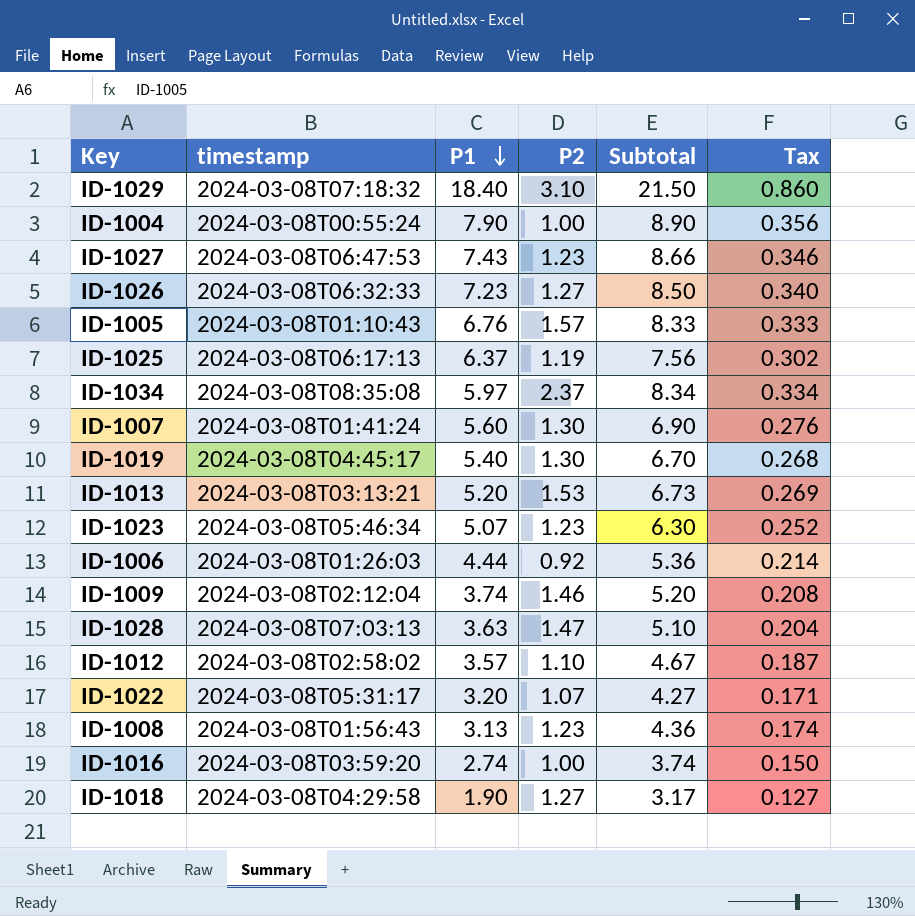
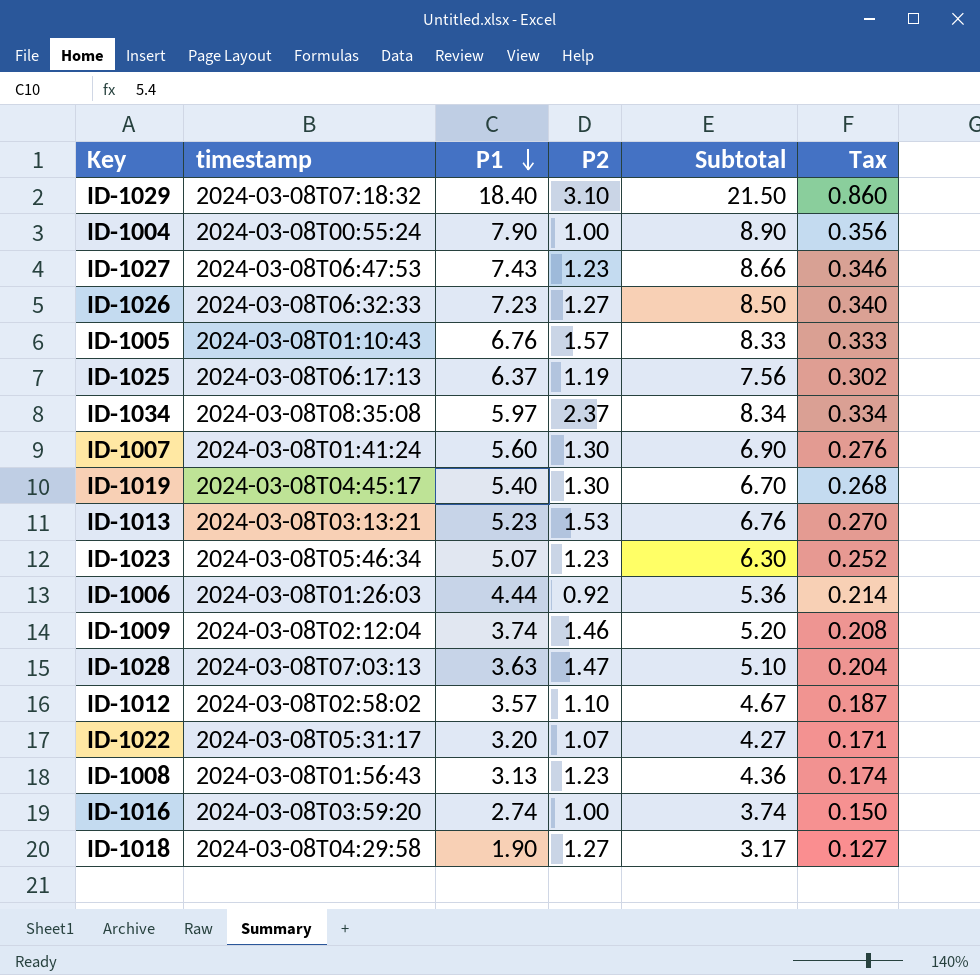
ID-1013 | P1: 5.20 -> 5.23
ID-1013 | Subtotal: 6.73 -> 6.76
ID-1013 | Tax: 0.269 -> 0.270

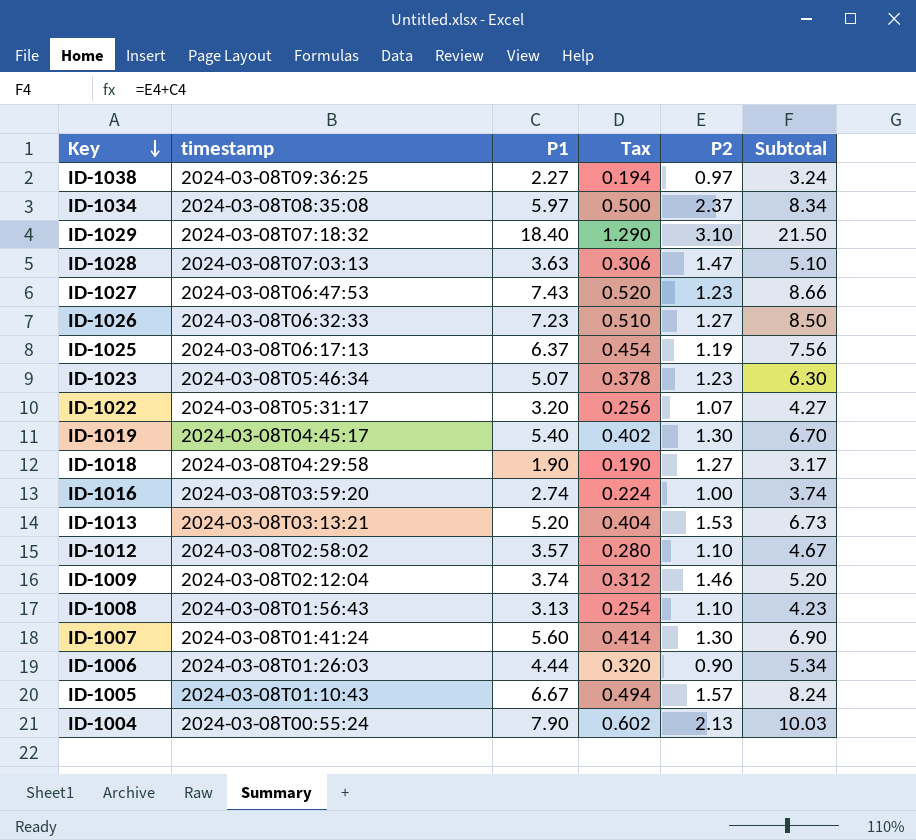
row order: P1 descending -> Key descending
column Tax | formula: [Subtotal] * 0.04 -> [Subtotal] * 0.06
column Tax | position: 6 -> 4
row ID-1038: none -> 2024-03-08T09:36:25 | 2.27 | 0.194 | 0.97 | 3.24
ID-1013 | P1: 5.23 -> 5.20
ID-1013 | Subtotal: 6.76 -> 6.73
ID-1008 | P2: 1.23 -> 1.10
ID-1008 | Subtotal: 4.36 -> 4.23
ID-1006 | P2: 0.92 -> 0.90
ID-1006 | Subtotal: 5.36 -> 5.34
ID-1005 | P1: 6.76 -> 6.67
ID-1005 | Subtotal: 8.33 -> 8.24
ID-1004 | P2: 1.00 -> 2.13
ID-1004 | Subtotal: 8.90 -> 10.03

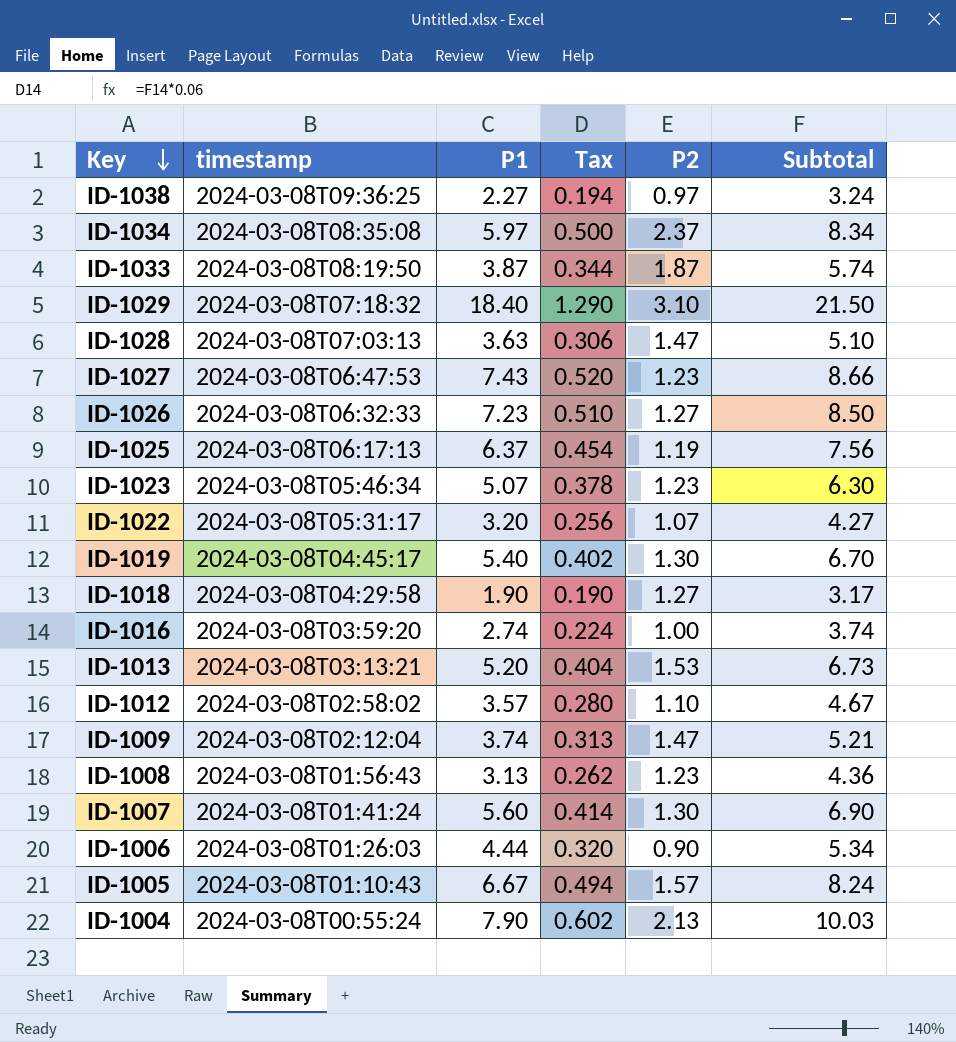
row ID-1033: none -> 2024-03-08T08:19:50 | 3.87 | 0.344 | 1.87 | 5.74
ID-1009 | Tax: 0.312 -> 0.313
ID-1009 | P2: 1.46 -> 1.47
ID-1009 | Subtotal: 5.20 -> 5.21
ID-1008 | Tax: 0.254 -> 0.262
ID-1008 | P2: 1.10 -> 1.23
ID-1008 | Subtotal: 4.23 -> 4.36

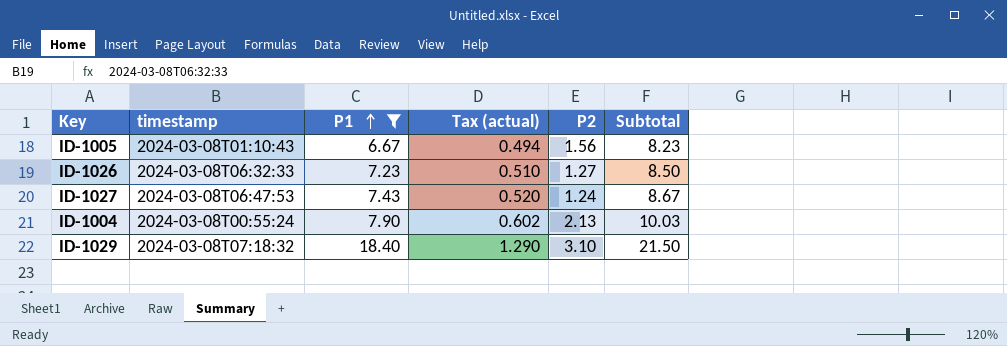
filter: none -> P1 >= 6.67
row order: Key descending -> P1 ascending
column name: Tax -> Tax (actual)
ID-1005 | P2: 1.57 -> 1.56
ID-1005 | Subtotal: 8.24 -> 8.23
ID-1027 | P2: 1.23 -> 1.24
ID-1027 | Subtotal: 8.66 -> 8.67

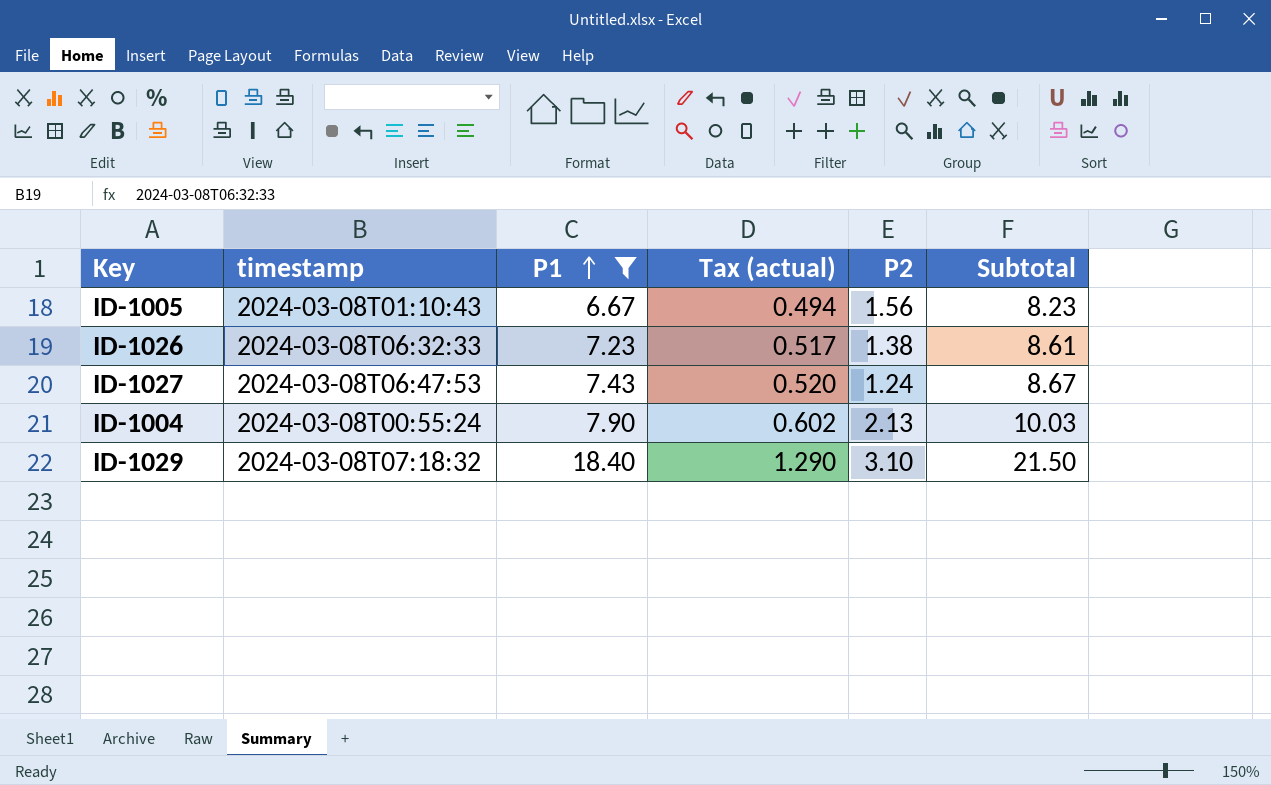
ID-1026 | Tax (actual): 0.510 -> 0.517
ID-1026 | P2: 1.27 -> 1.38
ID-1026 | Subtotal: 8.50 -> 8.61

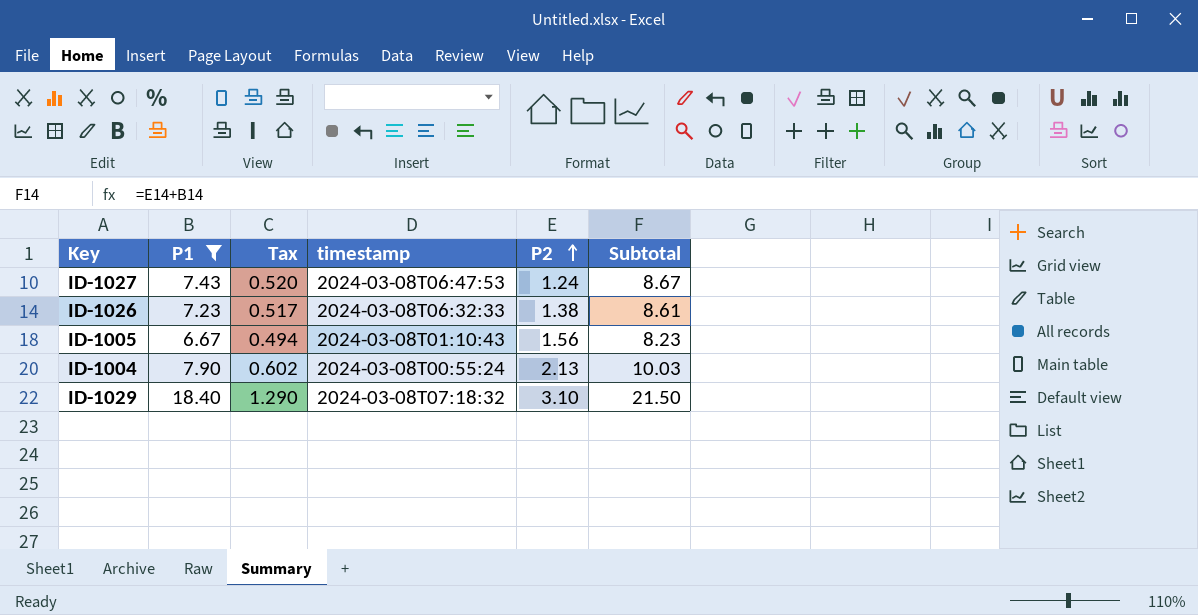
row order: P1 ascending -> P2 ascending
column name: Tax (actual) -> Tax
column timestamp | position: 2 -> 4

